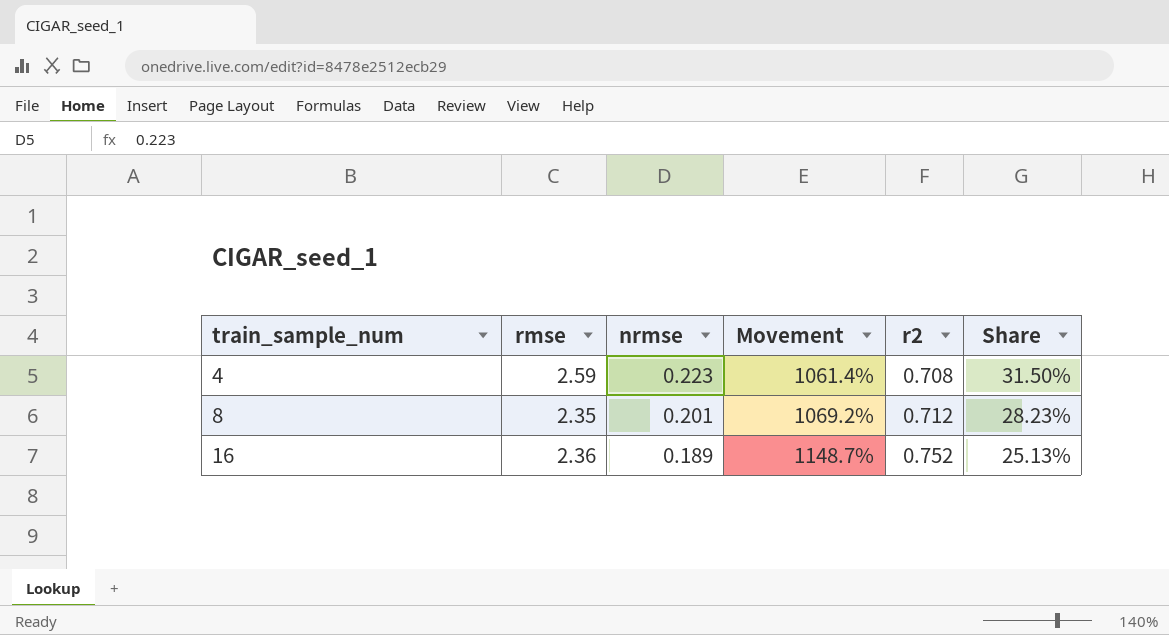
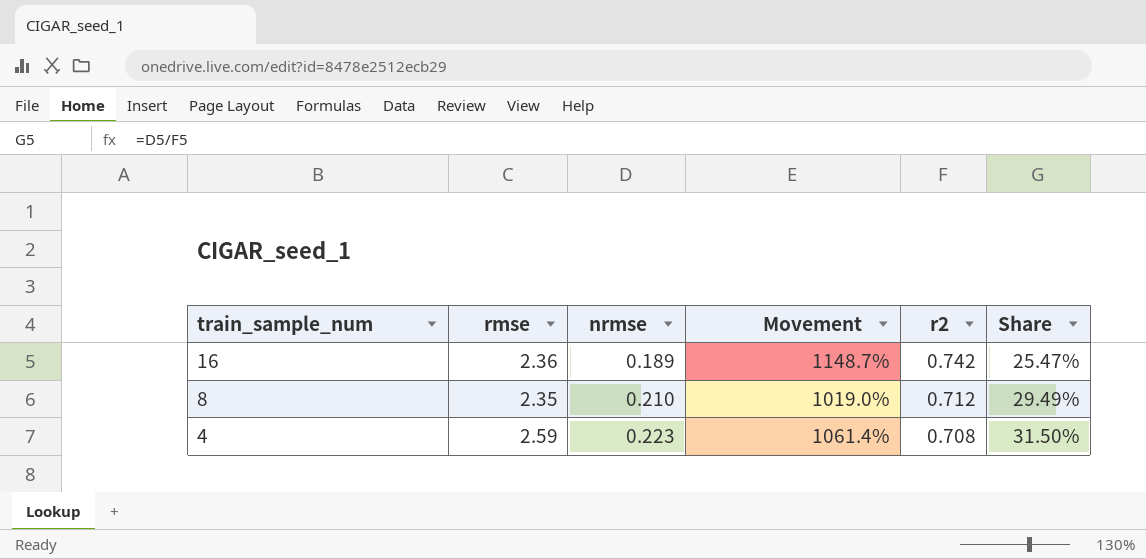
row order: train_sample_num ascending -> train_sample_num descending
16 | r2: 0.752 -> 0.742
16 | Share: 25.13% -> 25.47%
8 | nrmse: 0.201 -> 0.210
8 | Movement: 1069.2% -> 1019.0%
8 | Share: 28.23% -> 29.49%

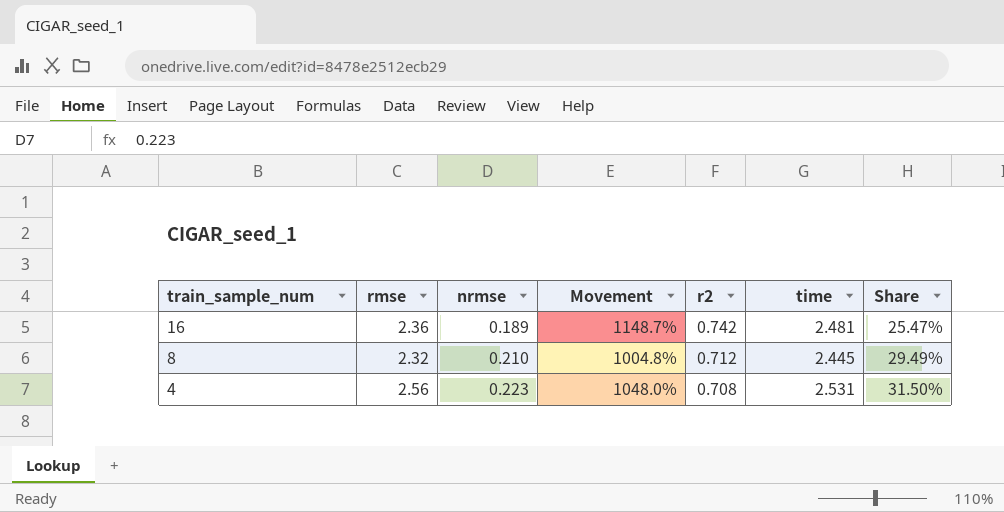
column time | position: none -> 6
8 | rmse: 2.35 -> 2.32
8 | Movement: 1019.0% -> 1004.8%
4 | rmse: 2.59 -> 2.56
4 | Movement: 1061.4% -> 1048.0%

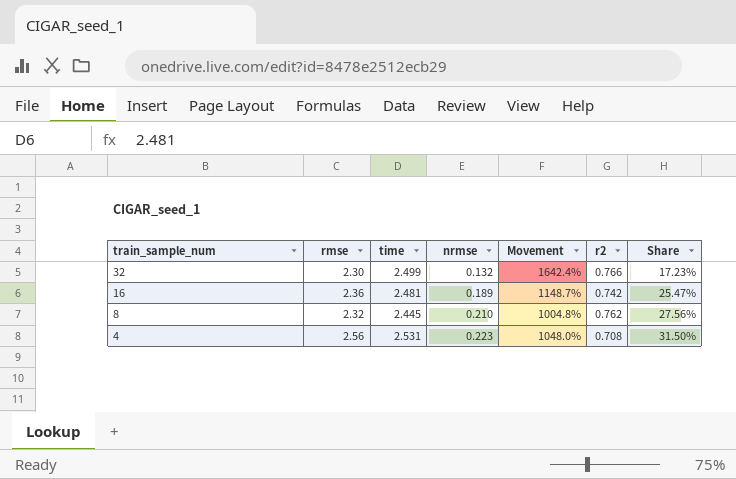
column time | position: 6 -> 3
row 32: none -> 2.30 | 2.499 | 0.132 | 1642.4% | 0.766 | 17.23%
8 | r2: 0.712 -> 0.762
8 | Share: 29.49% -> 27.56%

